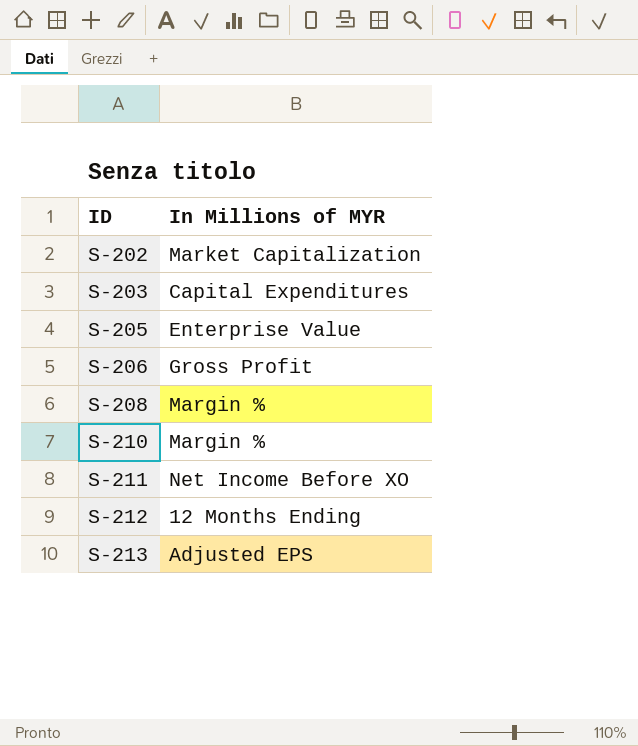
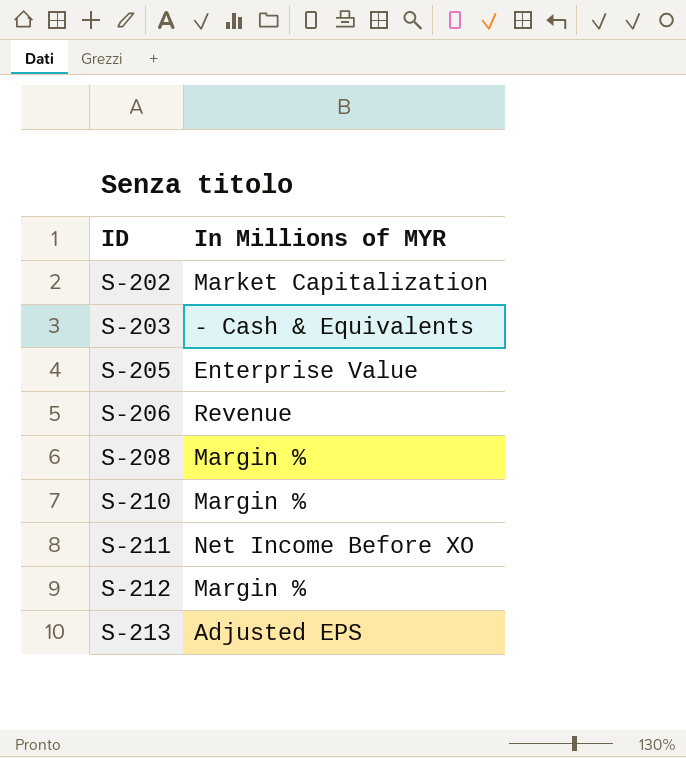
S-203 | In Millions of MYR: Capital Expenditures -> - Cash & Equivalents
S-206 | In Millions of MYR: Gross Profit -> Revenue
S-212 | In Millions of MYR: 12 Months Ending -> Margin %

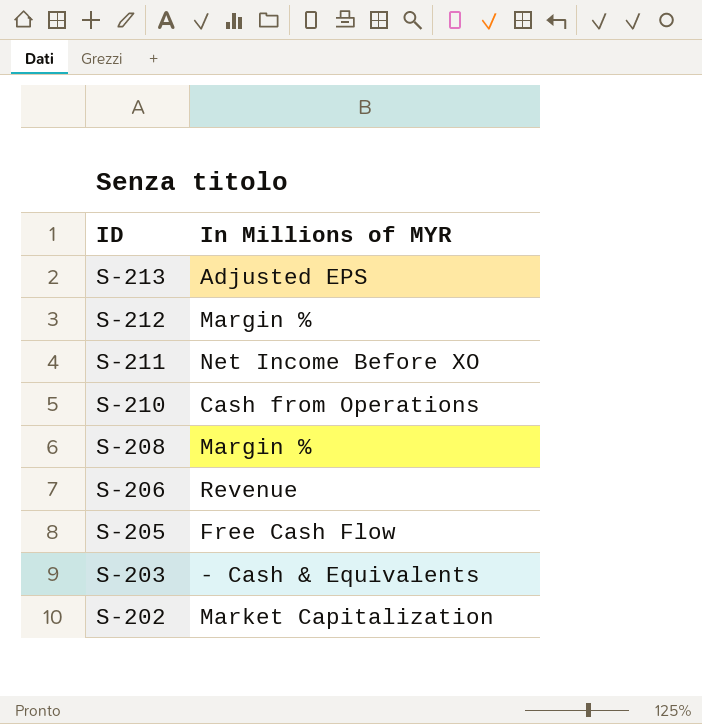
row order: ID ascending -> ID descending
S-210 | In Millions of MYR: Margin % -> Cash from Operations
S-205 | In Millions of MYR: Enterprise Value -> Free Cash Flow

